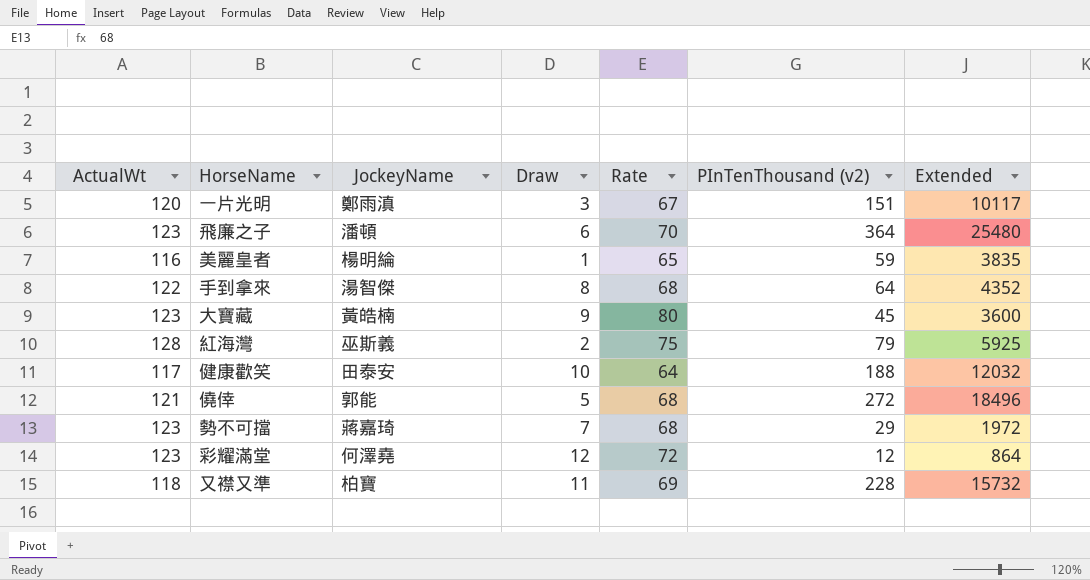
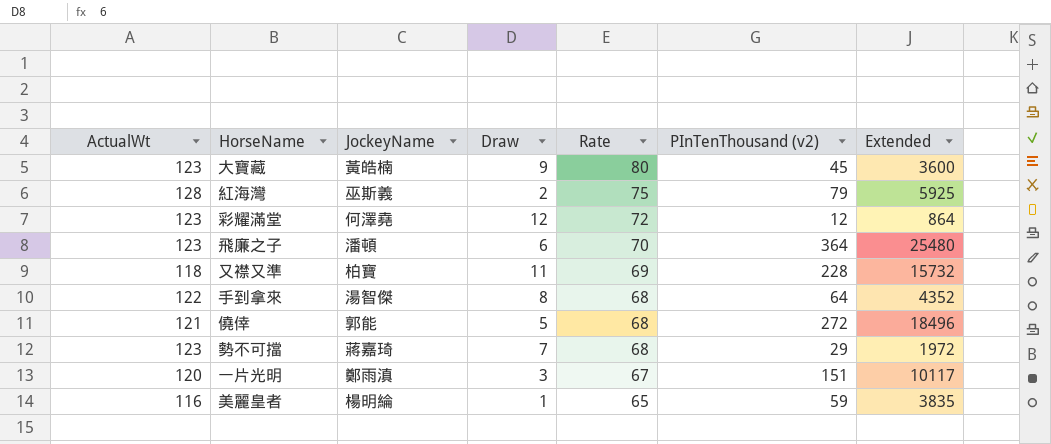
row order: none -> Rate descending
row 健康歡笑: 117 | 田泰安 | 10 | 64 | 188 | 12032 -> none

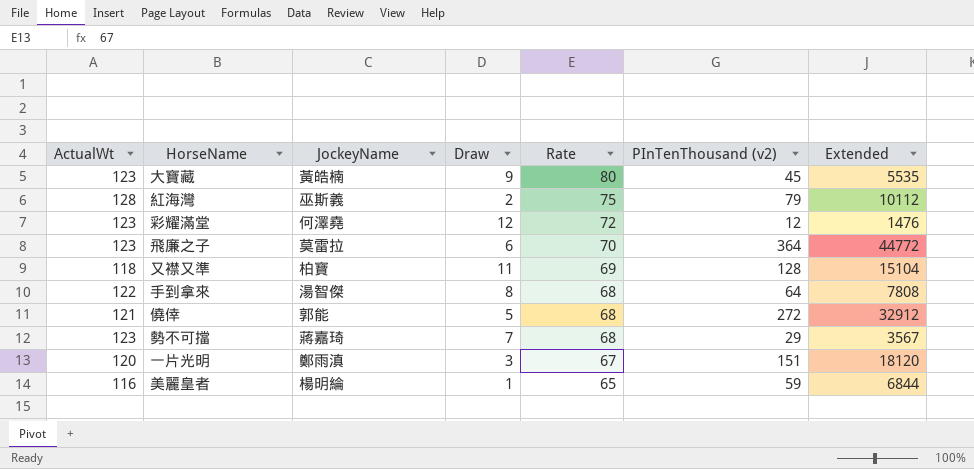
column Extended | formula: [Rate] * [PInTenThousand (v2)] -> [ActualWt] * [PInTenThousand (v2)]
飛廉之子 | JockeyName: 潘頓 -> 莫雷拉
又襟又準 | PInTenThousand (v2): 228 -> 128

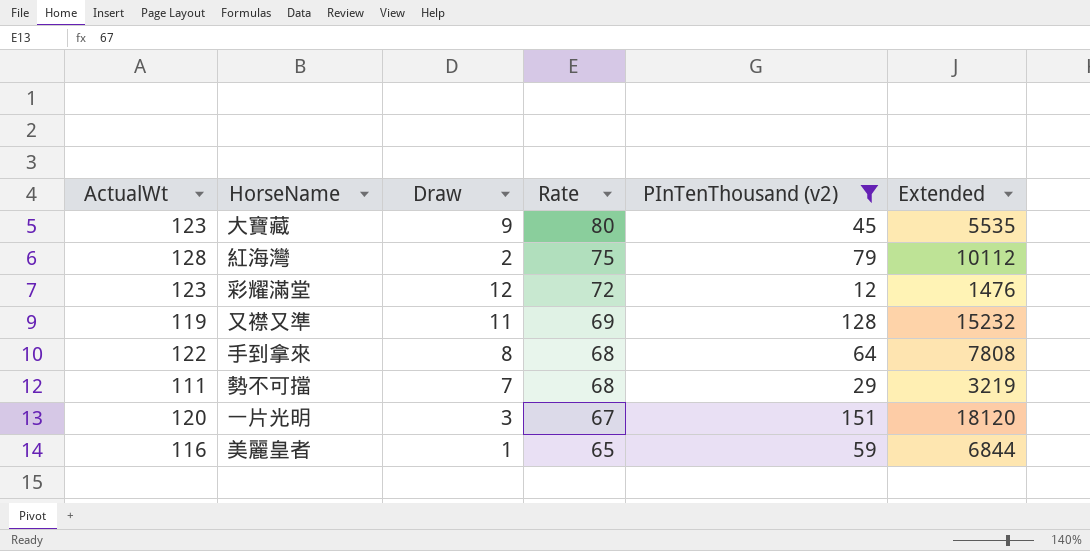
filter: none -> PInTenThousand (v2) <= 151
column JockeyName | position: 3 -> none
又襟又準 | ActualWt: 118 -> 119
又襟又準 | Extended: 15104 -> 15232
勢不可擋 | ActualWt: 123 -> 111
勢不可擋 | Extended: 3567 -> 3219

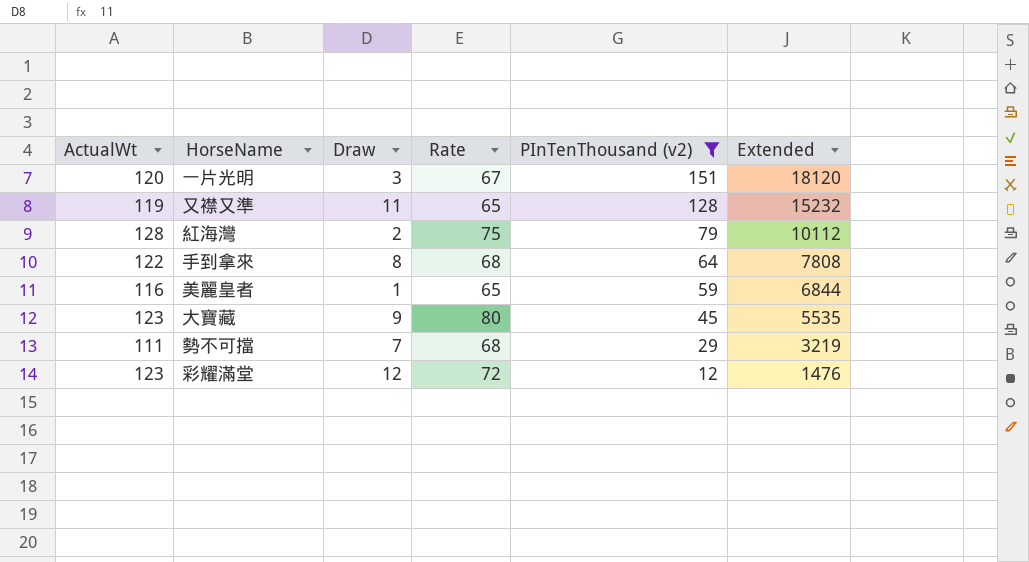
row order: Rate descending -> PInTenThousand (v2) descending
又襟又準 | Rate: 69 -> 65

